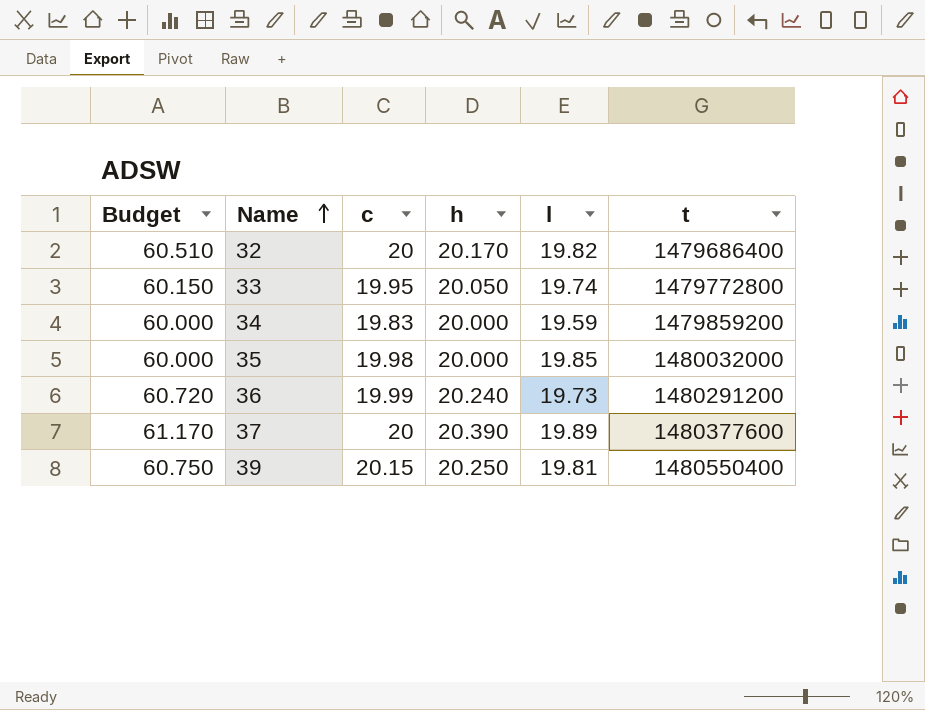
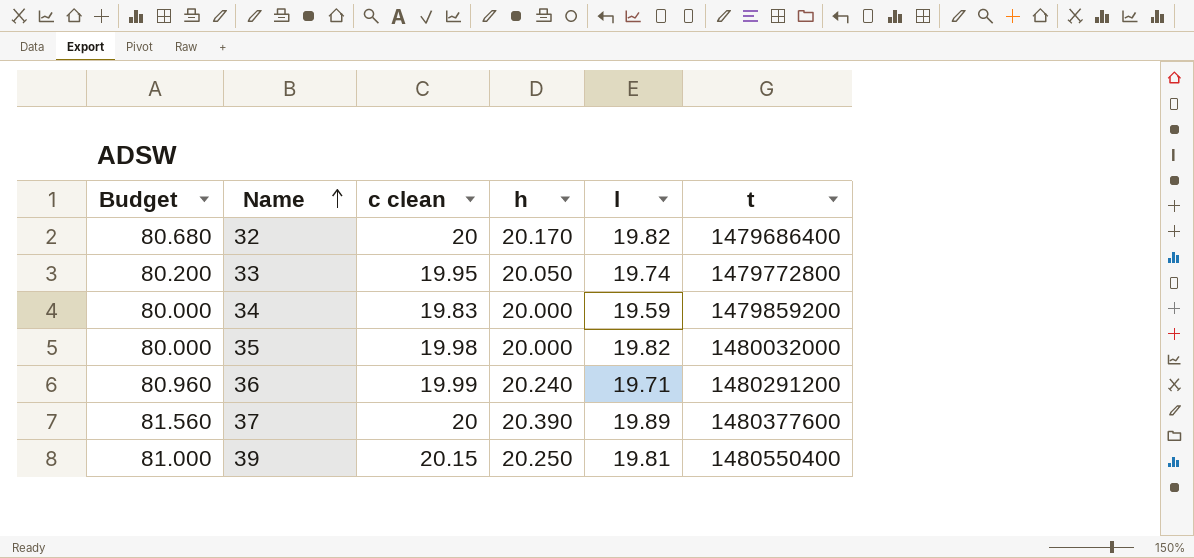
column Budget | formula: [h] * 3 -> [h] * 4
column name: c -> c clean
35 | l: 19.85 -> 19.82
36 | l: 19.73 -> 19.71

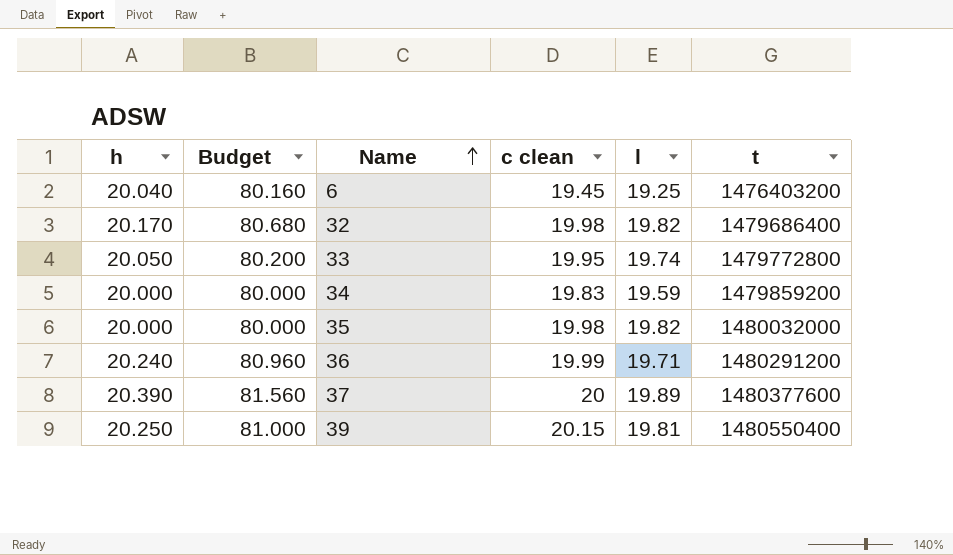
column h | position: 4 -> 1
row 6: none -> 20.040 | 80.160 | 19.45 | 19.25 | 1476403200
32 | c clean: 20 -> 19.98

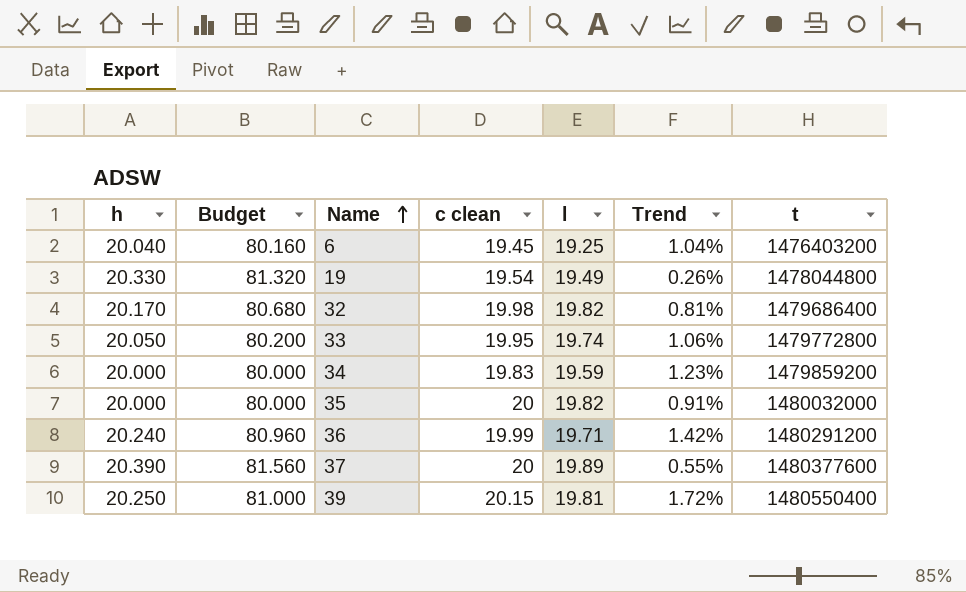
column Trend | formula: none -> ([c clean] - [l]) / [l]
row 19: none -> 20.330 | 81.320 | 19.54 | 19.49 | 0.26% | 1478044800
35 | c clean: 19.98 -> 20

